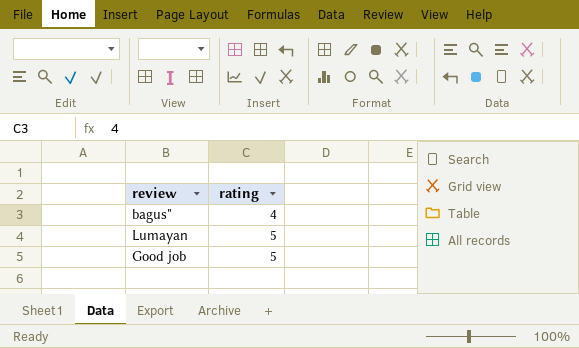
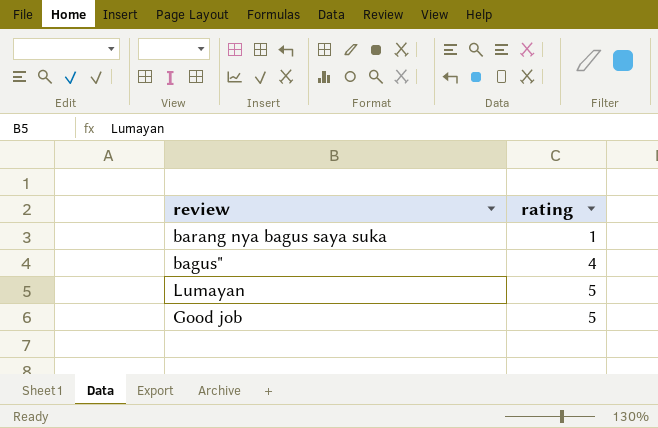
row barang nya bagus saya suka: none -> 1

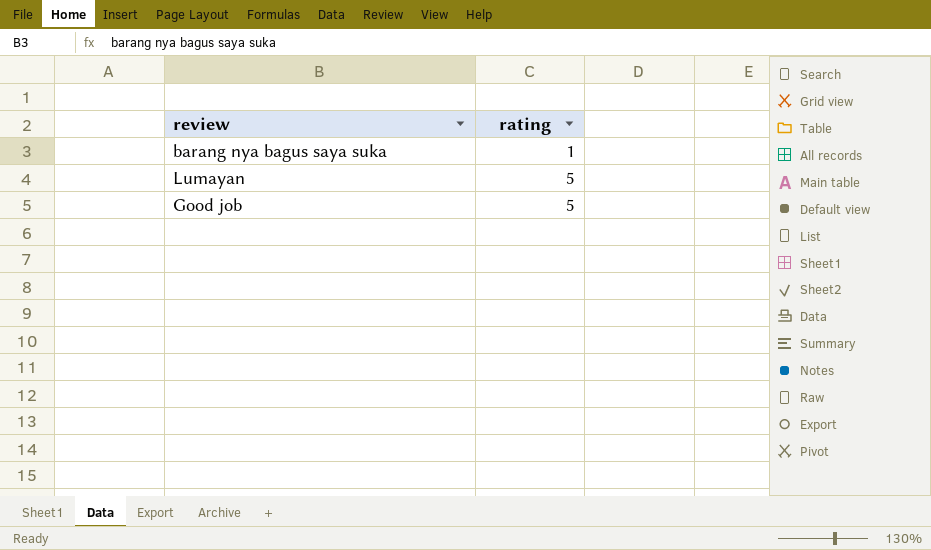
row bagus": 4 -> none

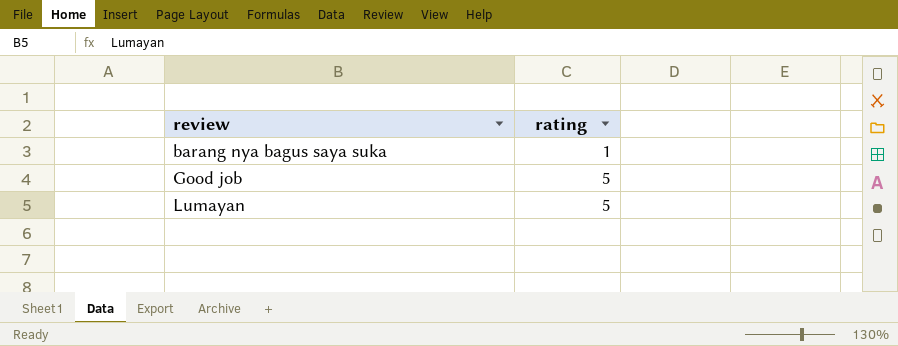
row order: rating ascending -> review ascending

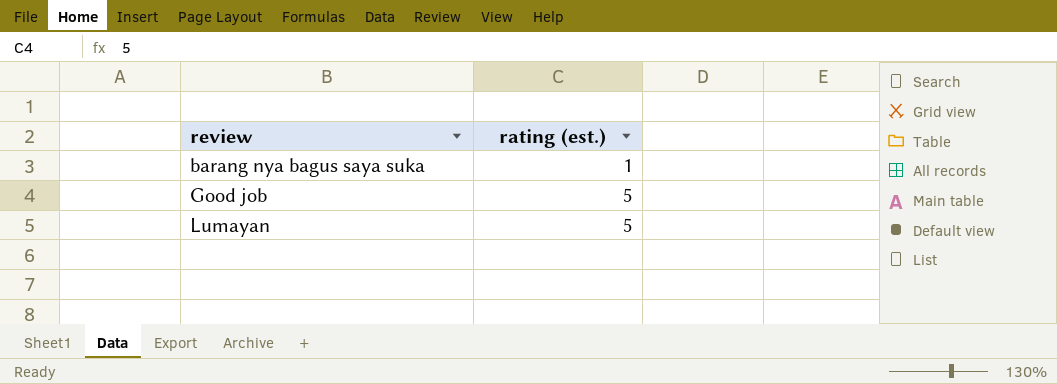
column name: rating -> rating (est.)

